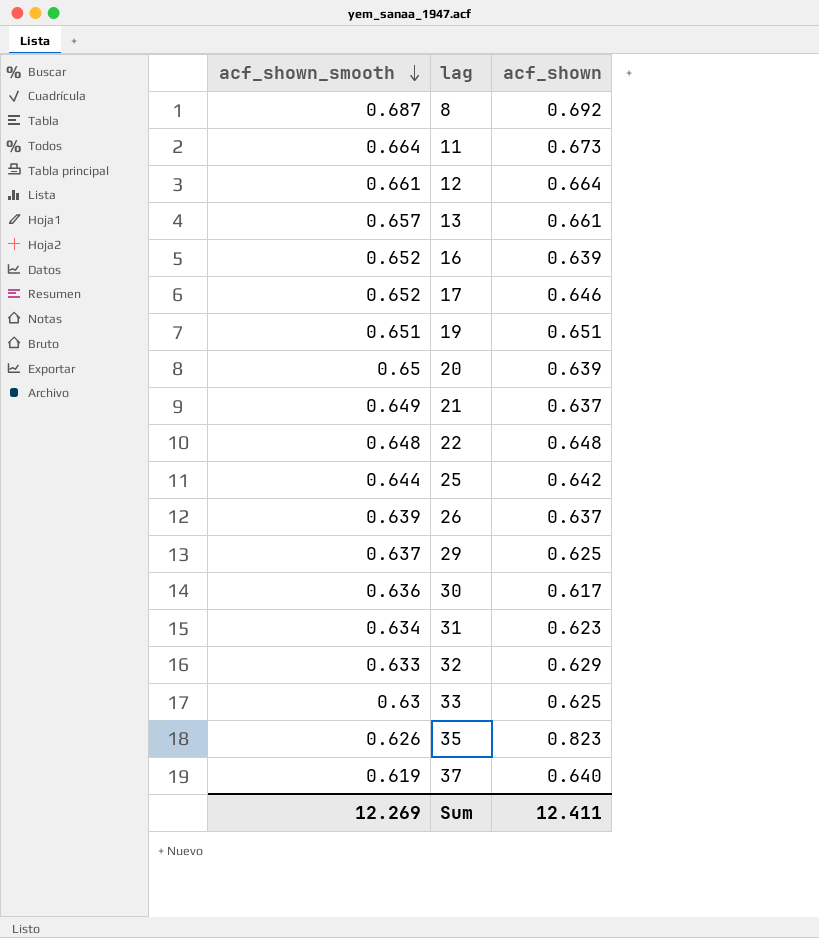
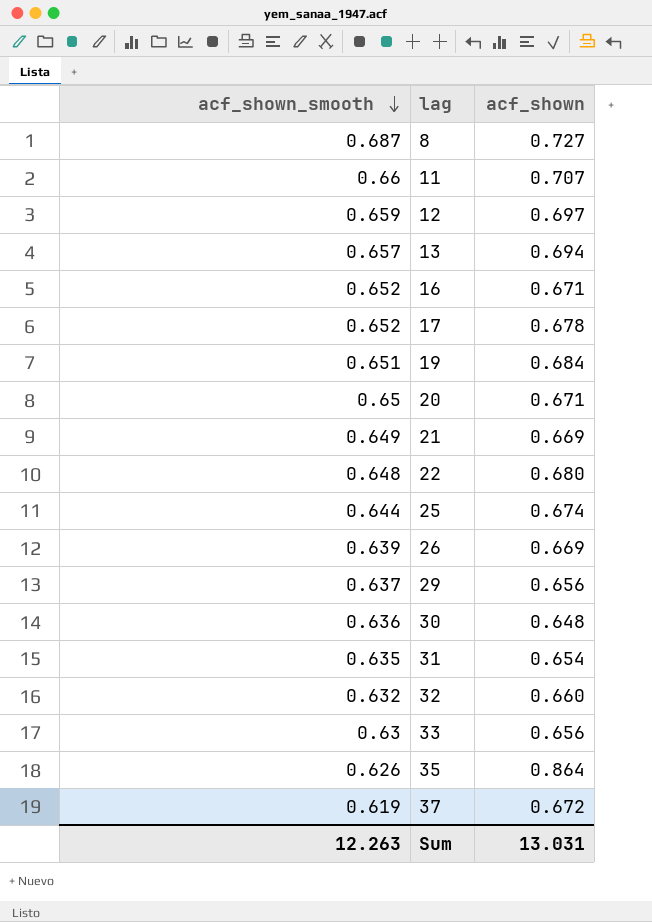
8 | acf_shown: 0.692 -> 0.727
11 | acf_shown_smooth: 0.664 -> 0.66
11 | acf_shown: 0.673 -> 0.707
12 | acf_shown_smooth: 0.661 -> 0.659
12 | acf_shown: 0.664 -> 0.697
13 | acf_shown: 0.661 -> 0.694
16 | acf_shown: 0.639 -> 0.671
17 | acf_shown: 0.646 -> 0.678
19 | acf_shown: 0.651 -> 0.684
20 | acf_shown: 0.639 -> 0.671
21 | acf_shown: 0.637 -> 0.669
22 | acf_shown: 0.648 -> 0.680
25 | acf_shown: 0.642 -> 0.674
26 | acf_shown: 0.637 -> 0.669
29 | acf_shown: 0.625 -> 0.656
30 | acf_shown: 0.617 -> 0.648
31 | acf_shown_smooth: 0.634 -> 0.635
31 | acf_shown: 0.623 -> 0.654
32 | acf_shown_smooth: 0.633 -> 0.632
32 | acf_shown: 0.629 -> 0.660
33 | acf_shown: 0.625 -> 0.656
35 | acf_shown: 0.823 -> 0.864
37 | acf_shown: 0.640 -> 0.672
Sum | acf_shown_smooth: 12.269 -> 12.263
Sum | acf_shown: 12.411 -> 13.031

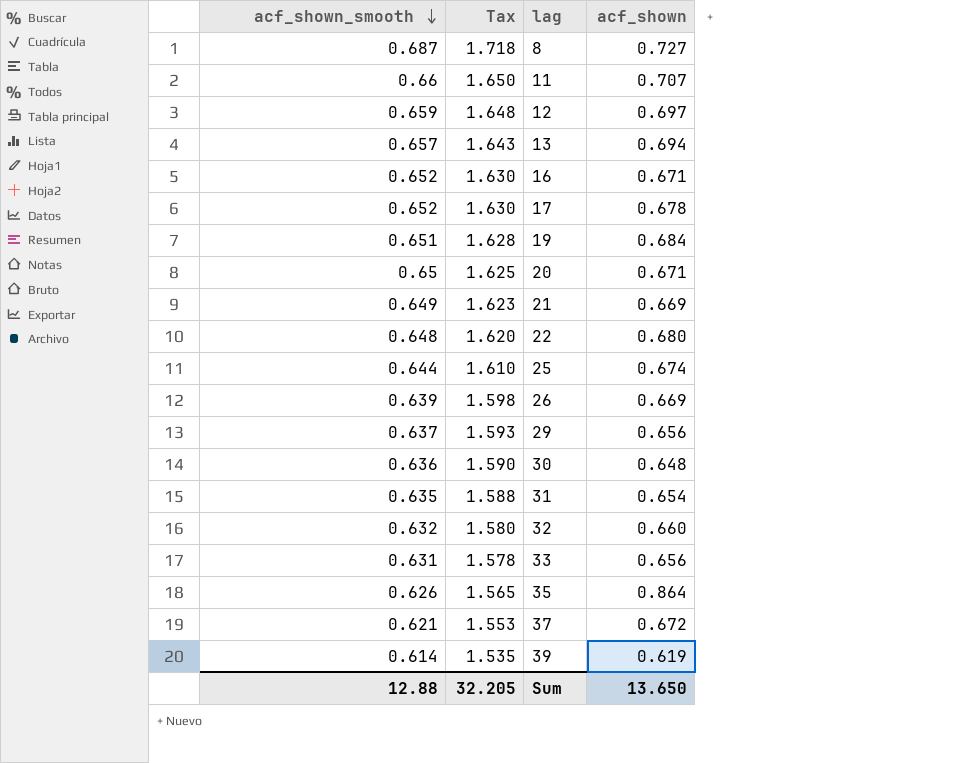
column Tax | formula: none -> [acf_shown_smooth] * 2.5
33 | acf_shown_smooth: 0.63 -> 0.631
37 | acf_shown_smooth: 0.619 -> 0.621
row 39: none -> 0.614 | 1.535 | 0.619
Sum | acf_shown_smooth: 12.263 -> 12.88
Sum | acf_shown: 13.031 -> 13.650

